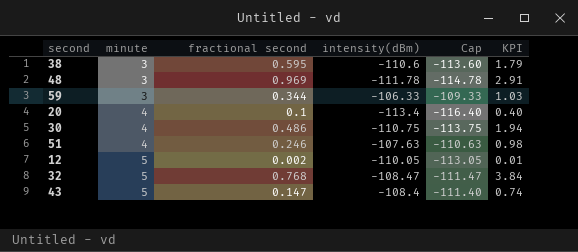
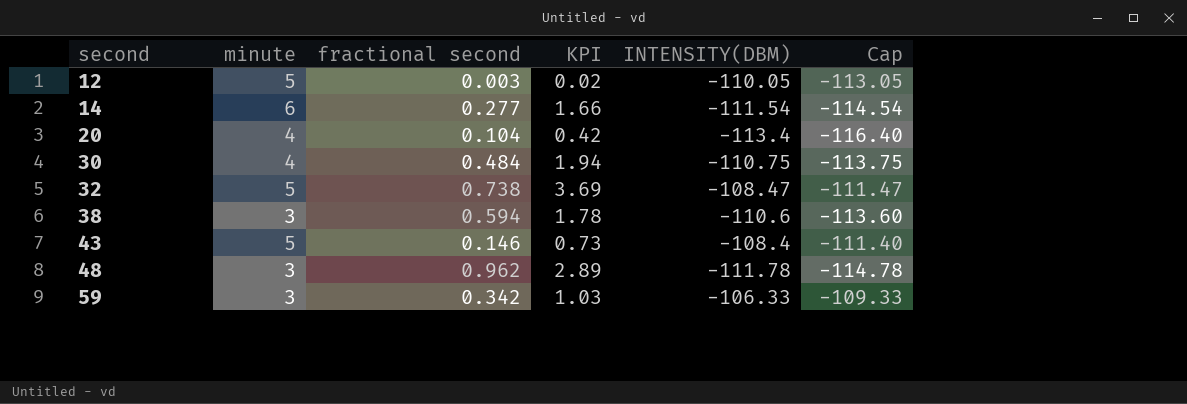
row order: minute ascending -> second ascending
column KPI | position: 6 -> 4
column name: intensity(dBm) -> INTENSITY(DBM)
row 51: 4 | 0.246 | -107.63 | -110.63 | 0.98 -> none
12 | fractional second: 0.002 -> 0.003
12 | KPI: 0.01 -> 0.02
row 14: none -> 6 | 0.277 | 1.66 | -111.54 | -114.54
20 | fractional second: 0.1 -> 0.104
20 | KPI: 0.40 -> 0.42
30 | fractional second: 0.486 -> 0.484
32 | fractional second: 0.768 -> 0.738
32 | KPI: 3.84 -> 3.69
38 | fractional second: 0.595 -> 0.594
38 | KPI: 1.79 -> 1.78
43 | fractional second: 0.147 -> 0.146
43 | KPI: 0.74 -> 0.73
48 | fractional second: 0.969 -> 0.962
48 | KPI: 2.91 -> 2.89
59 | fractional second: 0.344 -> 0.342

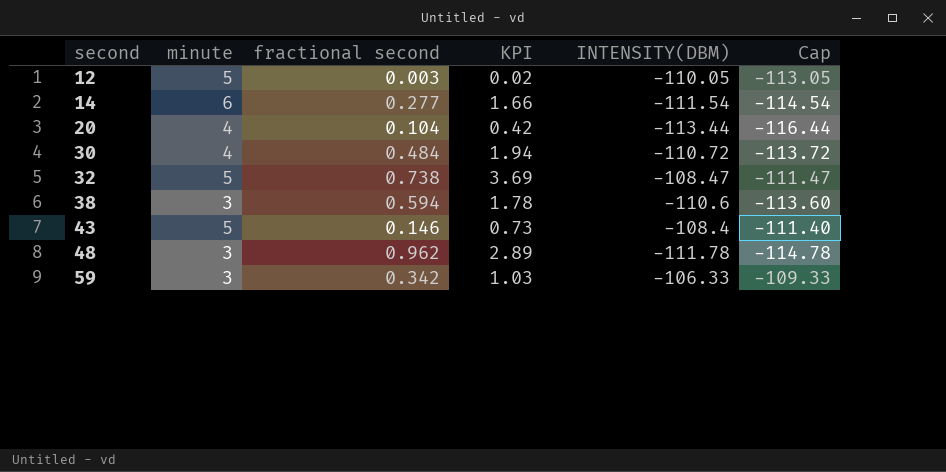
20 | INTENSITY(DBM): -113.4 -> -113.44
20 | Cap: -116.40 -> -116.44
30 | INTENSITY(DBM): -110.75 -> -110.72
30 | Cap: -113.75 -> -113.72

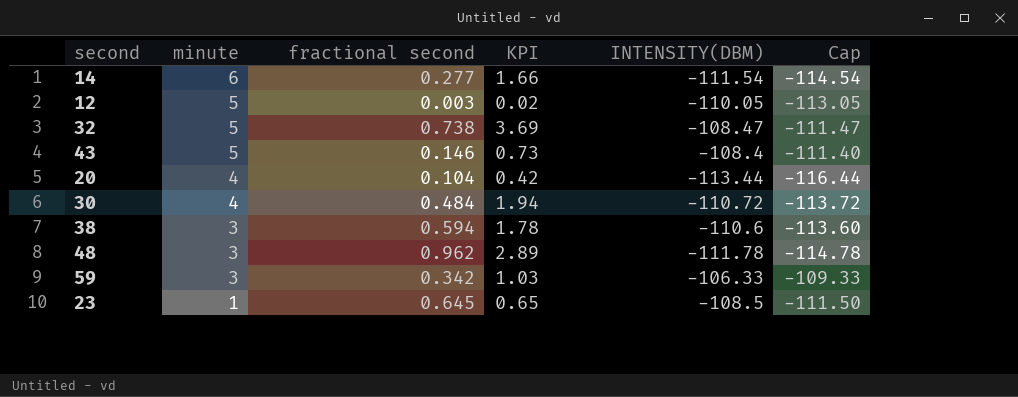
row order: second ascending -> minute descending
row 23: none -> 1 | 0.645 | 0.65 | -108.5 | -111.50

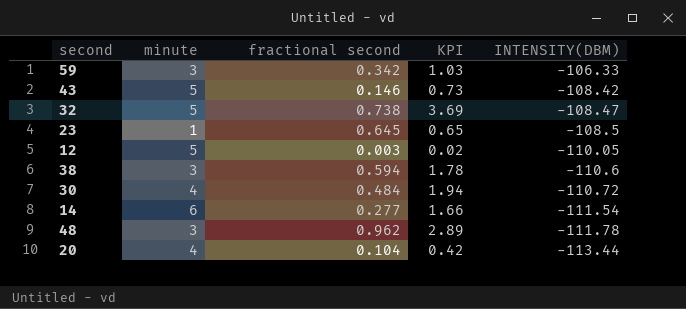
row order: minute descending -> INTENSITY(DBM) descending
column Cap | formula: [INTENSITY(DBM)] - 3 -> none
43 | INTENSITY(DBM): -108.4 -> -108.42

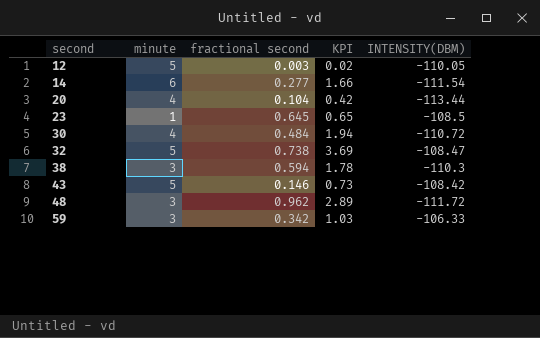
row order: INTENSITY(DBM) descending -> second ascending
38 | INTENSITY(DBM): -110.6 -> -110.3
48 | INTENSITY(DBM): -111.78 -> -111.72

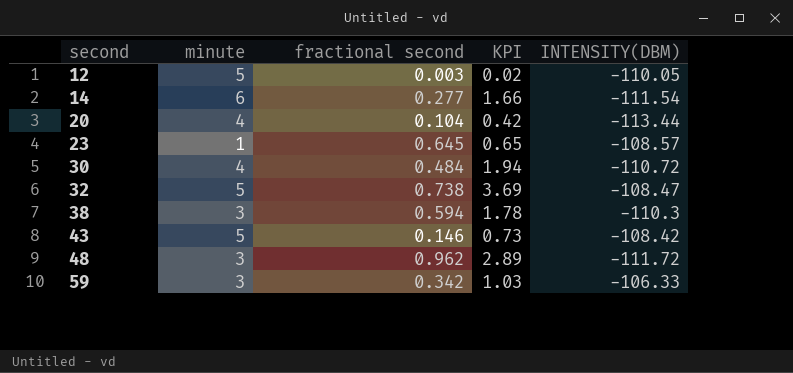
23 | INTENSITY(DBM): -108.5 -> -108.57

